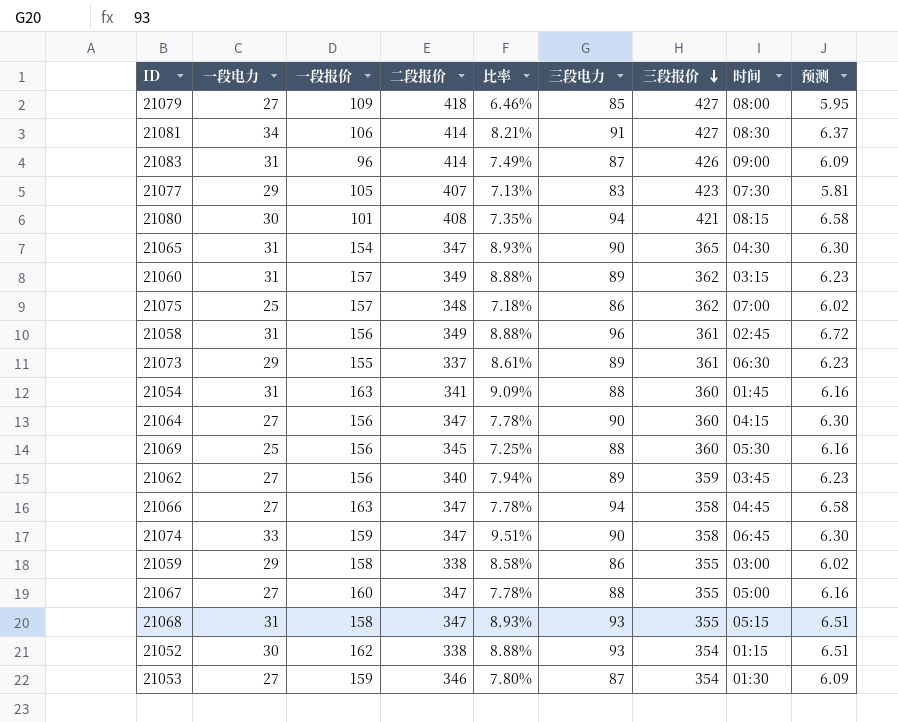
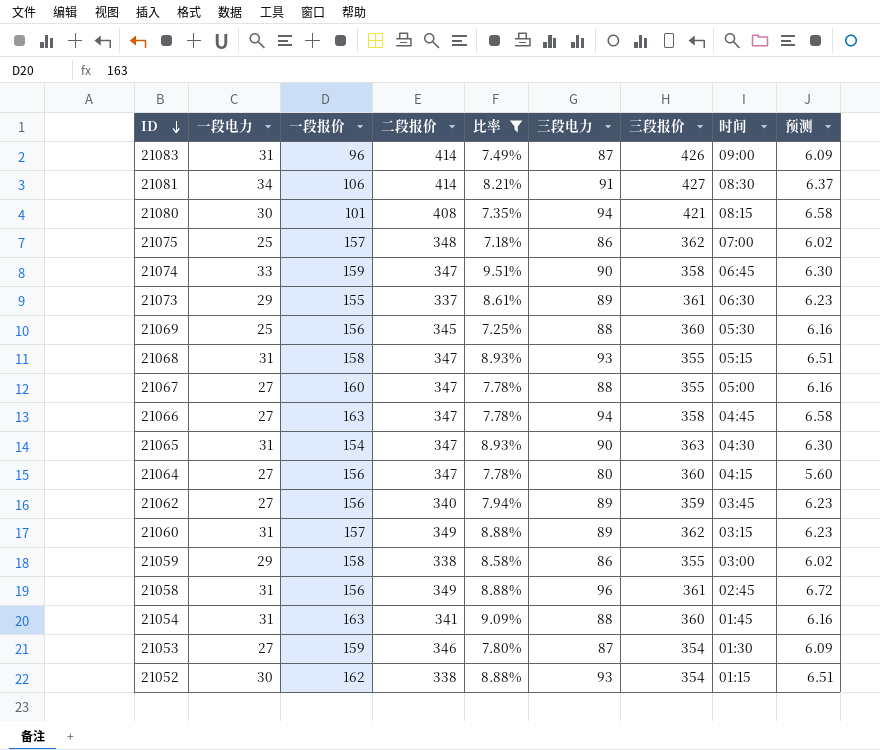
filter: none -> 比率 >= 7.18%
row order: 三段报价 descending -> ID descending
21065 | 三段报价: 365 -> 363
21064 | 三段电力: 90 -> 80
21064 | 预测: 6.30 -> 5.60

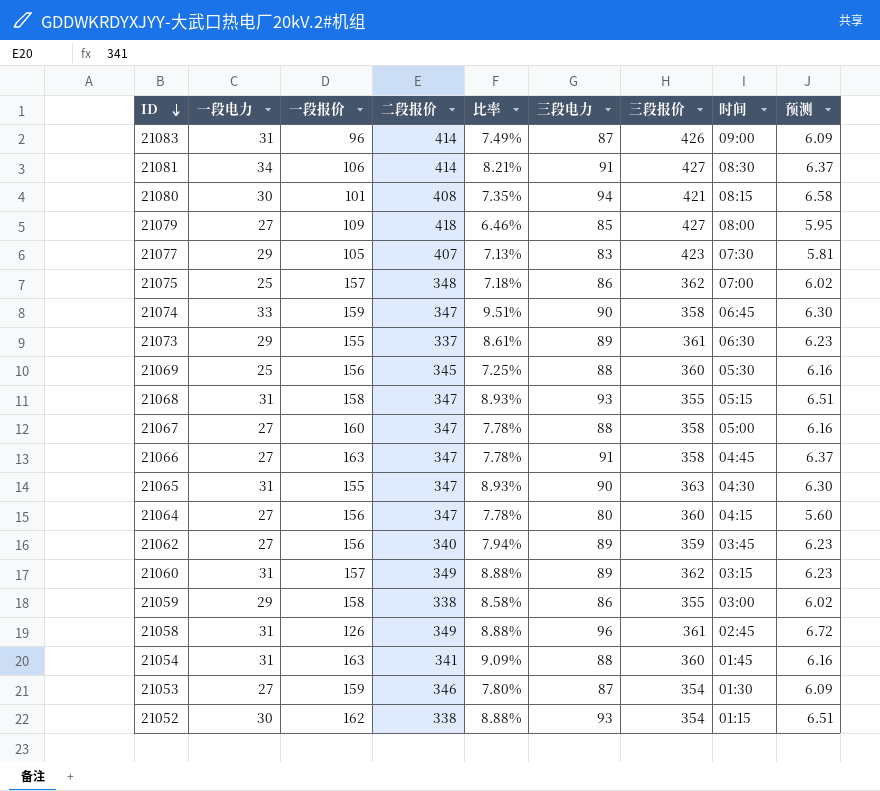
filter: 比率 >= 7.18% -> none
21067 | 三段报价: 355 -> 358
21066 | 三段电力: 94 -> 91
21066 | 预测: 6.58 -> 6.37
21065 | 一段报价: 154 -> 155
21058 | 一段报价: 156 -> 126

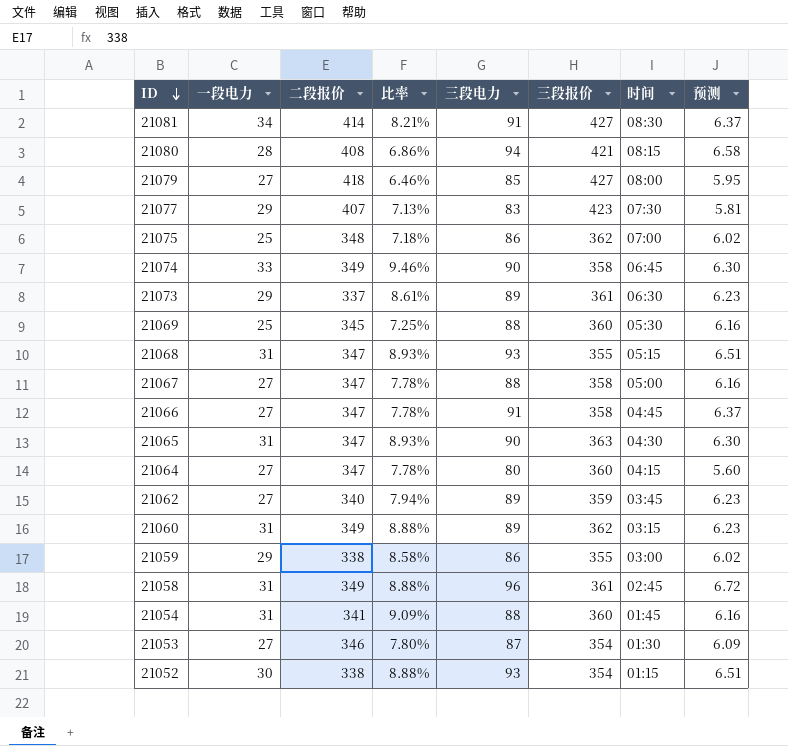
column 一段报价 | position: 3 -> none
row 21083: 31 | 96 | 414 | 7.49% | 87 | 426 | 09:00 | 6.09 -> none
21080 | 一段电力: 30 -> 28
21080 | 比率: 7.35% -> 6.86%
21074 | 二段报价: 347 -> 349
21074 | 比率: 9.51% -> 9.46%

